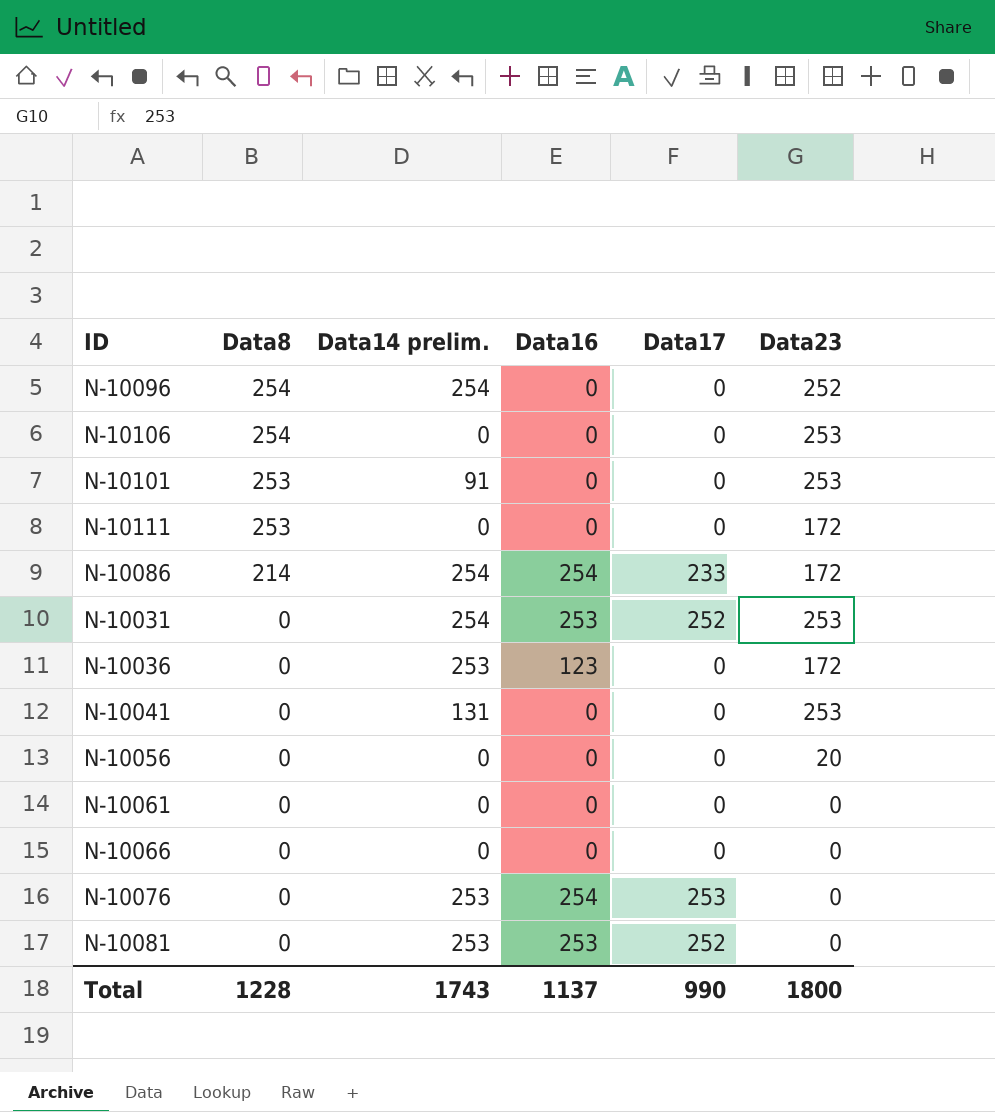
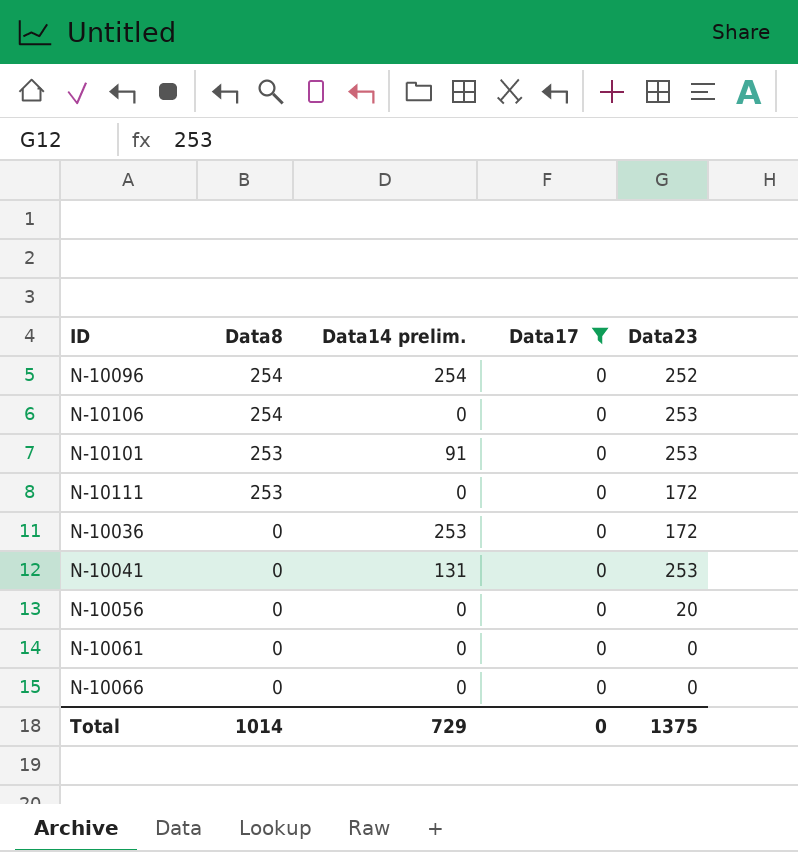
filter: none -> Data17 = 0
column Data16 | position: 4 -> none
Total | Data8: 1228 -> 1014
Total | Data14 prelim.: 1743 -> 729
Total | Data17: 990 -> 0
Total | Data23: 1800 -> 1375

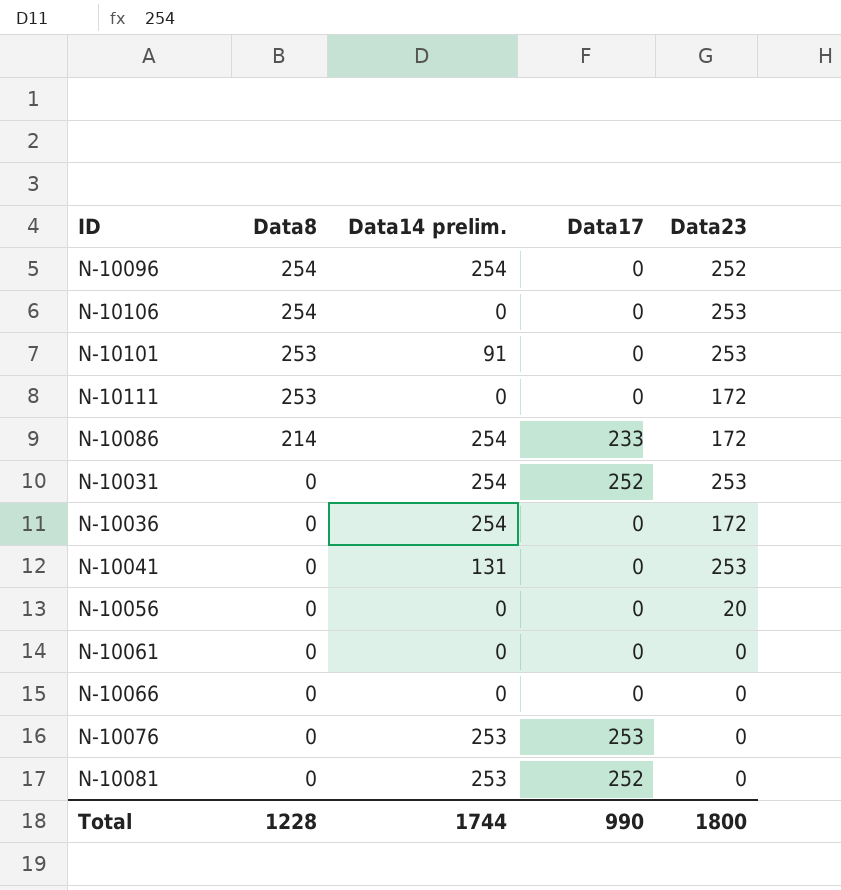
filter: Data17 = 0 -> none
N-10036 | Data14 prelim.: 253 -> 254
Total | Data8: 1014 -> 1228
Total | Data14 prelim.: 729 -> 1744
Total | Data17: 0 -> 990
Total | Data23: 1375 -> 1800

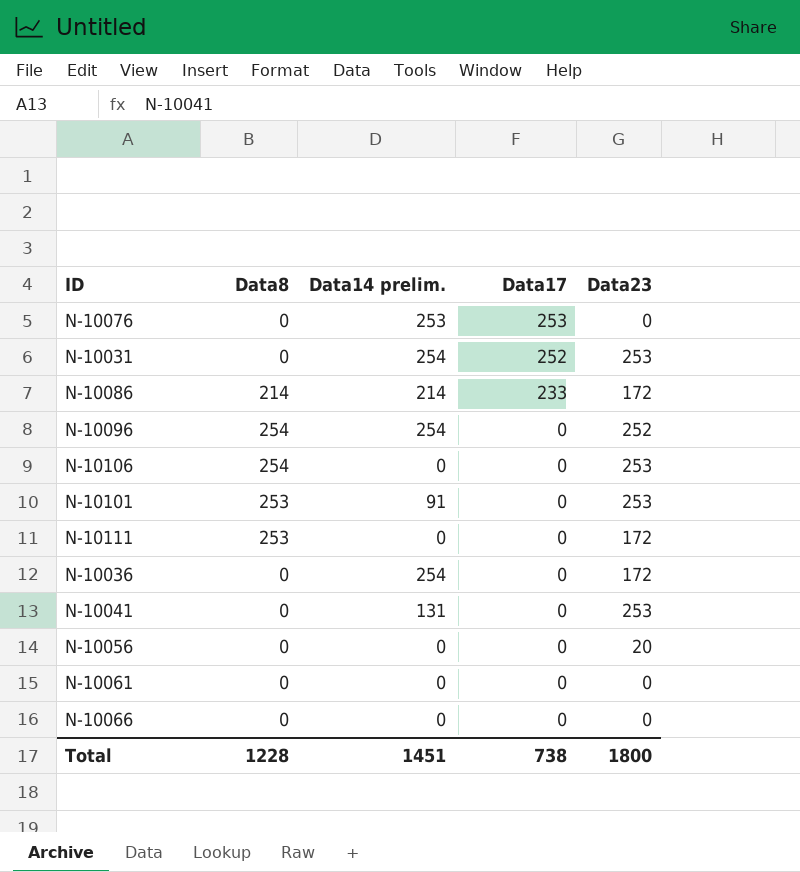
row order: Data8 descending -> Data17 descending
row N-10081: 0 | 253 | 252 | 0 -> none
N-10086 | Data14 prelim.: 254 -> 214
Total | Data14 prelim.: 1744 -> 1451
Total | Data17: 990 -> 738

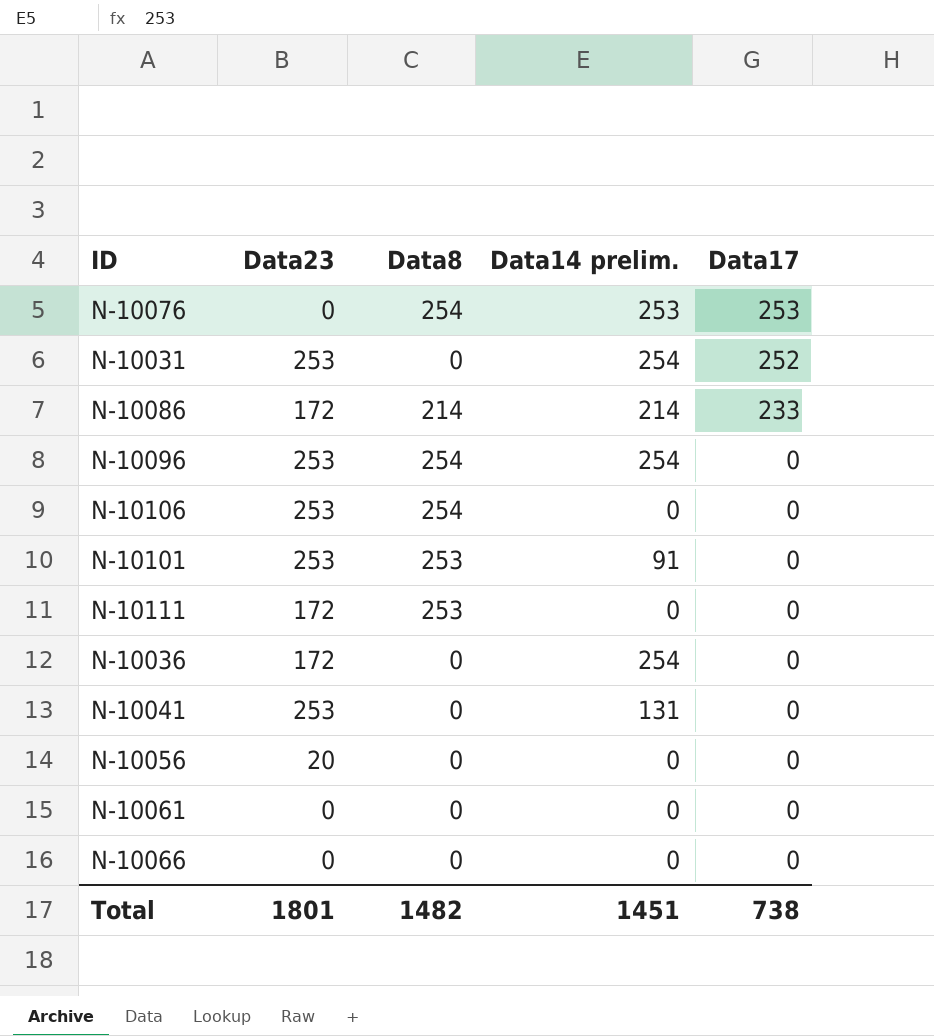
column Data23 | position: 5 -> 2
N-10076 | Data8: 0 -> 254
N-10096 | Data23: 252 -> 253
Total | Data23: 1800 -> 1801
Total | Data8: 1228 -> 1482

